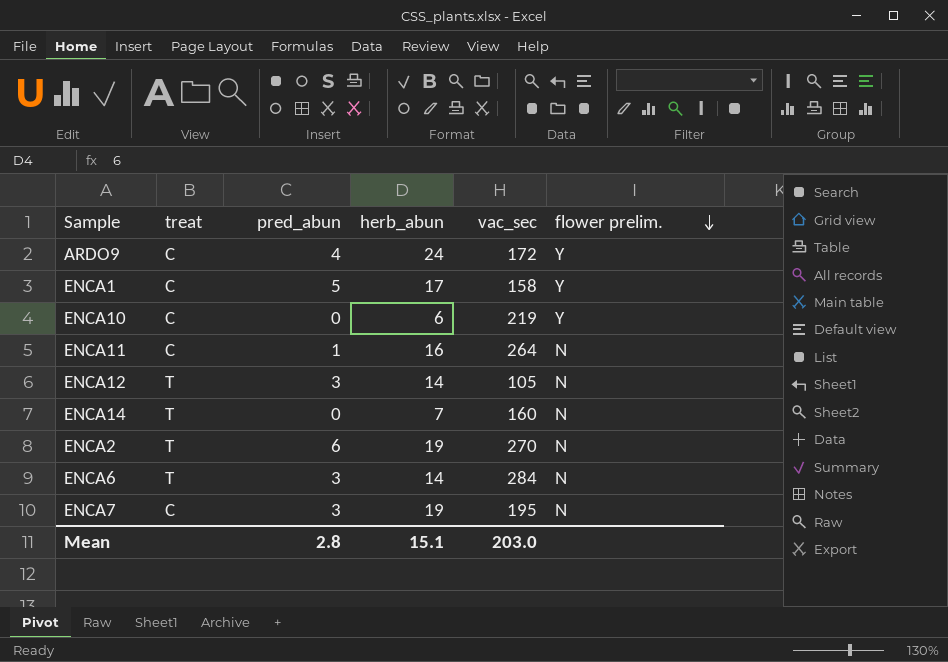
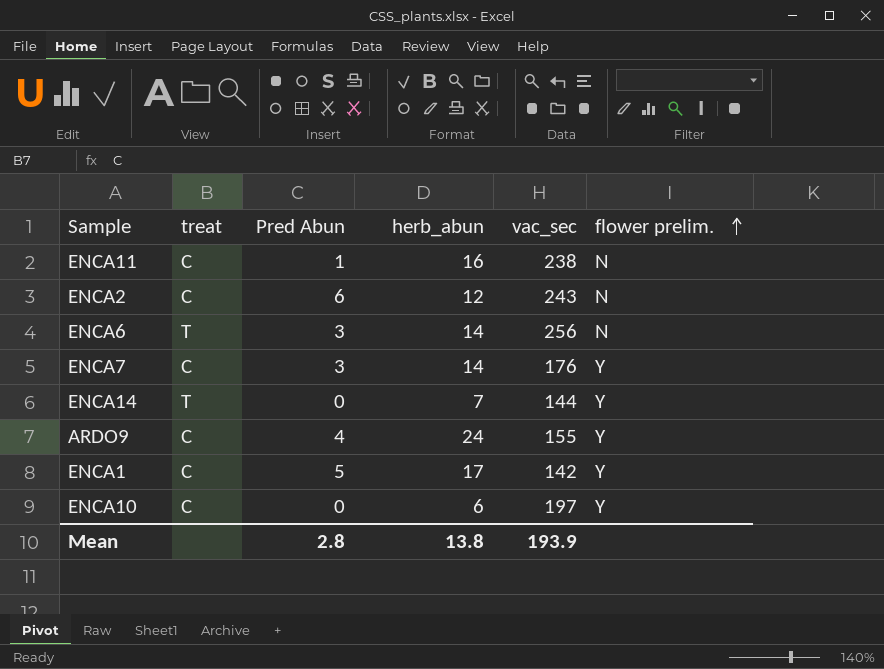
row order: flower prelim. descending -> flower prelim. ascending
column name: pred_abun -> Pred Abun
row ENCA12: T | 3 | 14 | 105 | N -> none
ENCA11 | vac_sec: 264 -> 238
ENCA2 | treat: T -> C
ENCA2 | herb_abun: 19 -> 12
ENCA2 | vac_sec: 270 -> 243
ENCA6 | vac_sec: 284 -> 256
ENCA7 | herb_abun: 19 -> 14
ENCA7 | vac_sec: 195 -> 176
ENCA7 | flower prelim.: N -> Y
ENCA14 | vac_sec: 160 -> 144
ENCA14 | flower prelim.: N -> Y
ARDO9 | vac_sec: 172 -> 155
ENCA1 | vac_sec: 158 -> 142
ENCA10 | vac_sec: 219 -> 197
Mean | herb_abun: 15.1 -> 13.8
Mean | vac_sec: 203.0 -> 193.9

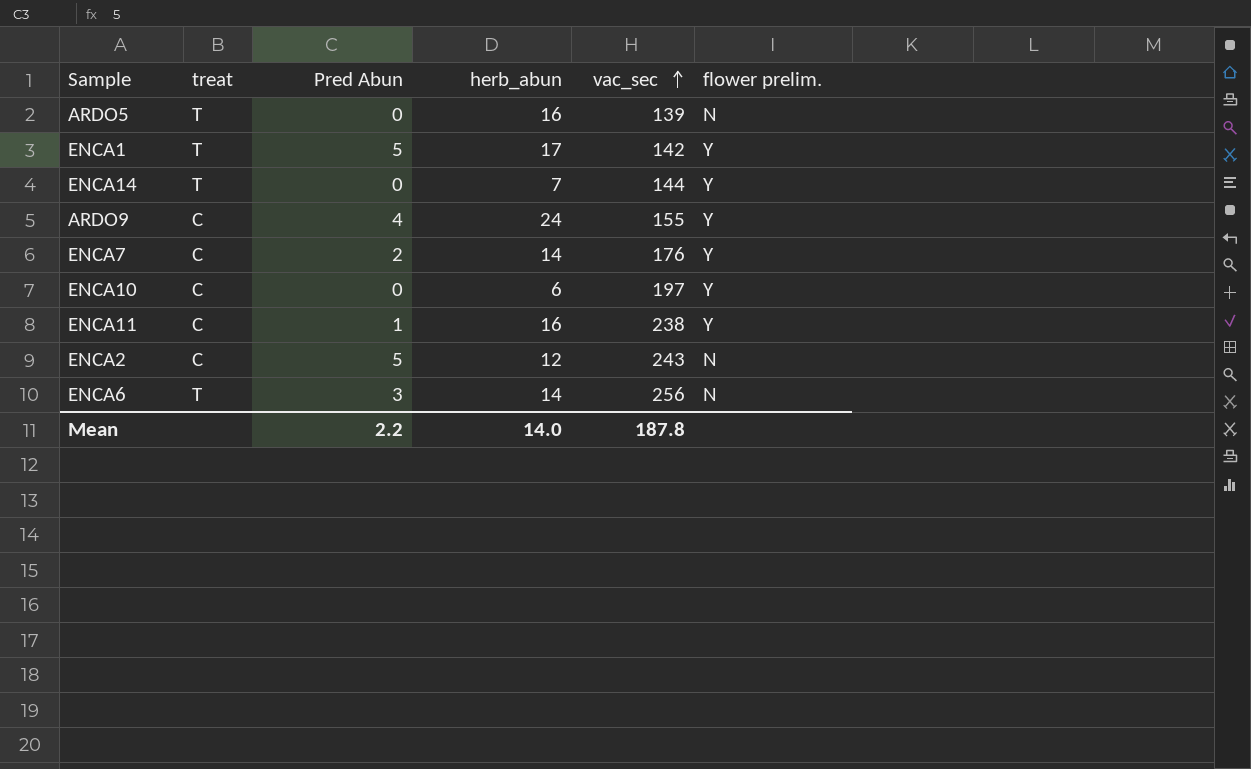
row order: flower prelim. ascending -> vac_sec ascending
row ARDO5: none -> T | 0 | 16 | 139 | N
ENCA1 | treat: C -> T
ENCA7 | Pred Abun: 3 -> 2
ENCA11 | flower prelim.: N -> Y
ENCA2 | Pred Abun: 6 -> 5
Mean | Pred Abun: 2.8 -> 2.2
Mean | herb_abun: 13.8 -> 14.0
Mean | vac_sec: 193.9 -> 187.8

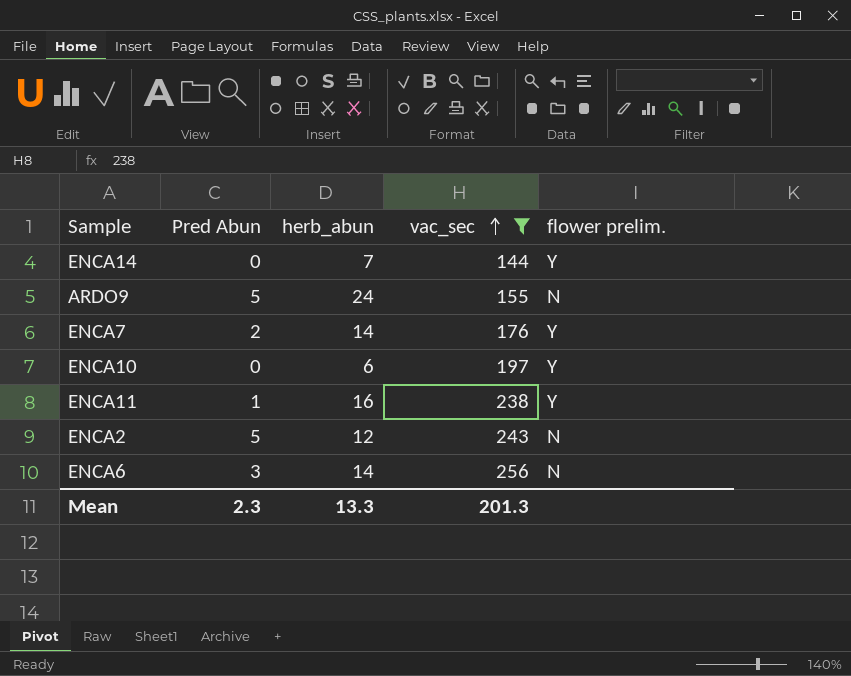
filter: none -> vac_sec >= 144
column treat | position: 2 -> none
ARDO9 | Pred Abun: 4 -> 5
ARDO9 | flower prelim.: Y -> N
Mean | Pred Abun: 2.2 -> 2.3
Mean | herb_abun: 14.0 -> 13.3
Mean | vac_sec: 187.8 -> 201.3

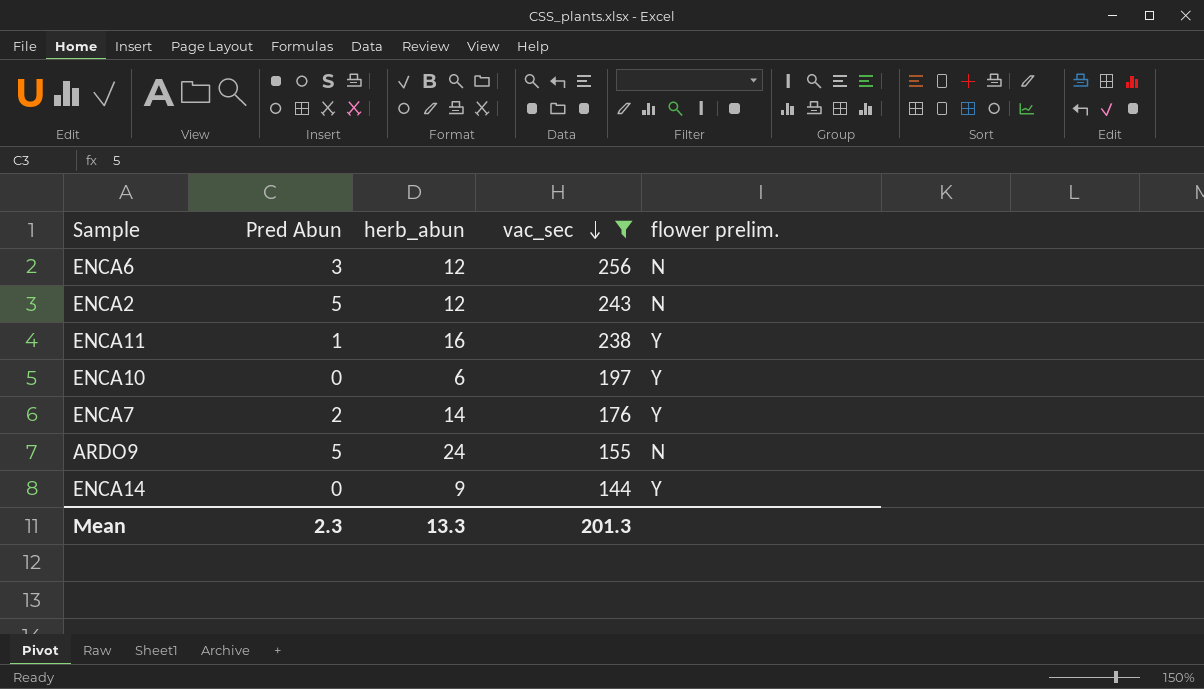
row order: vac_sec ascending -> vac_sec descending
ENCA6 | herb_abun: 14 -> 12
ENCA14 | herb_abun: 7 -> 9

